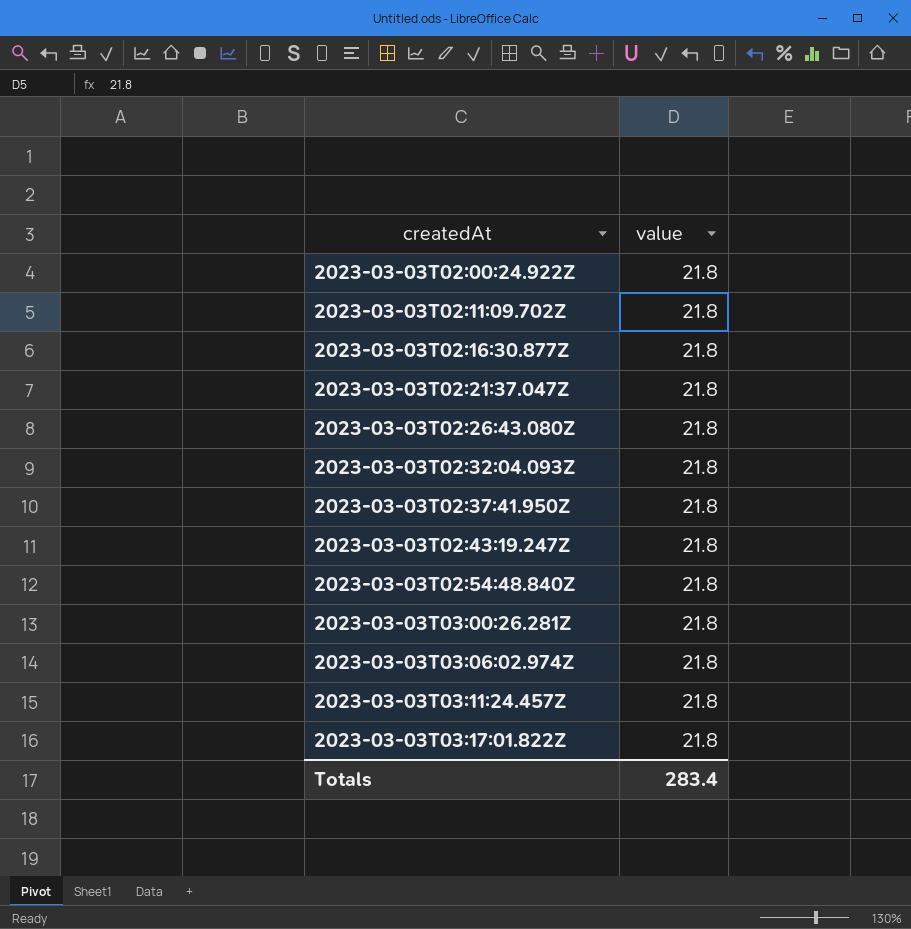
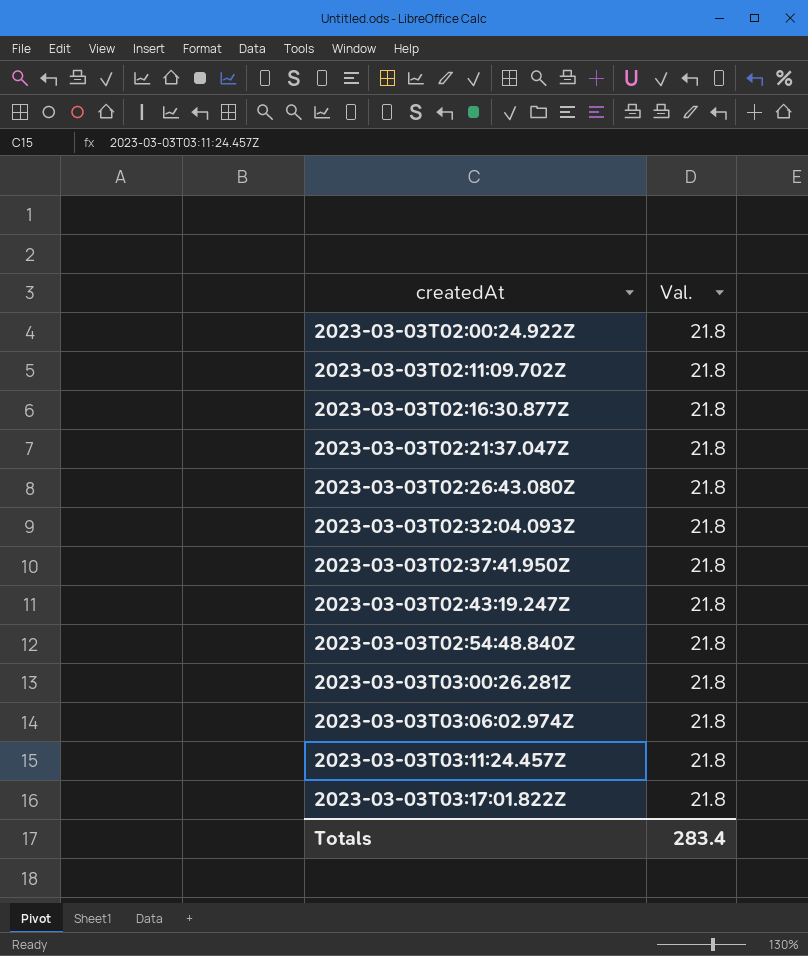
column name: value -> Val.

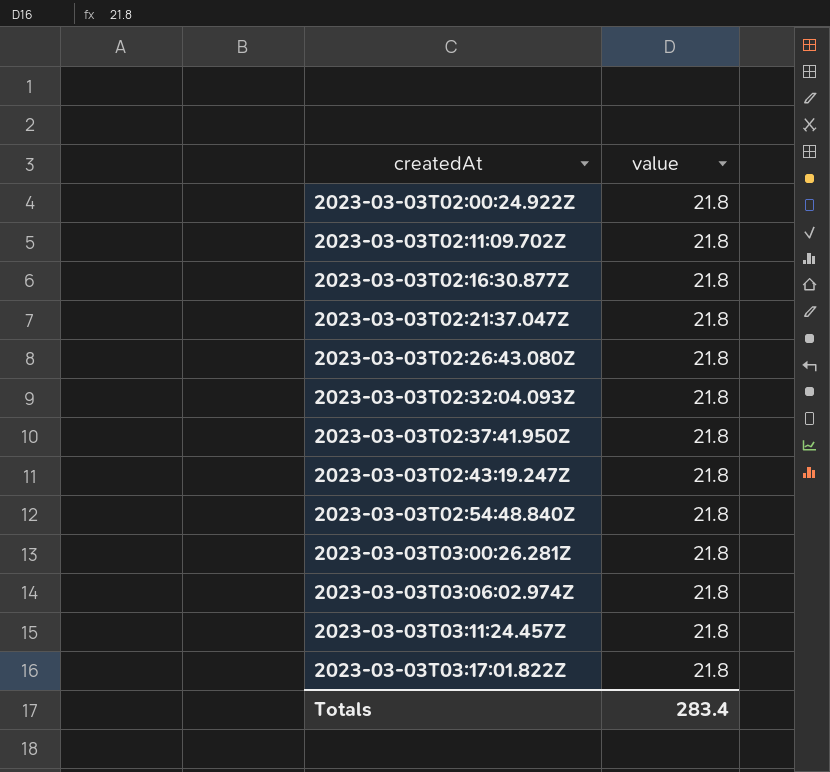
column name: Val. -> value

